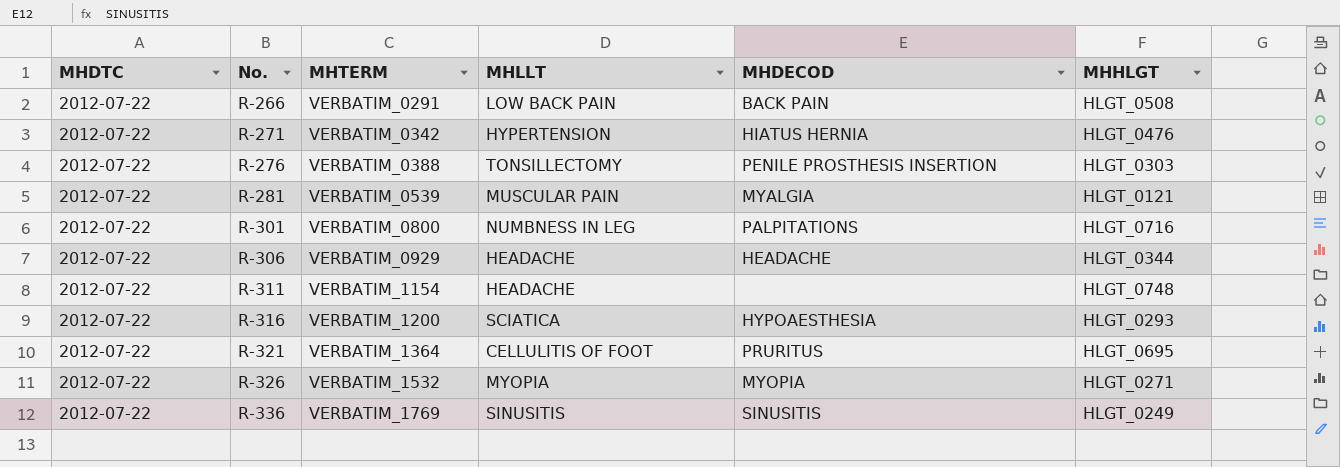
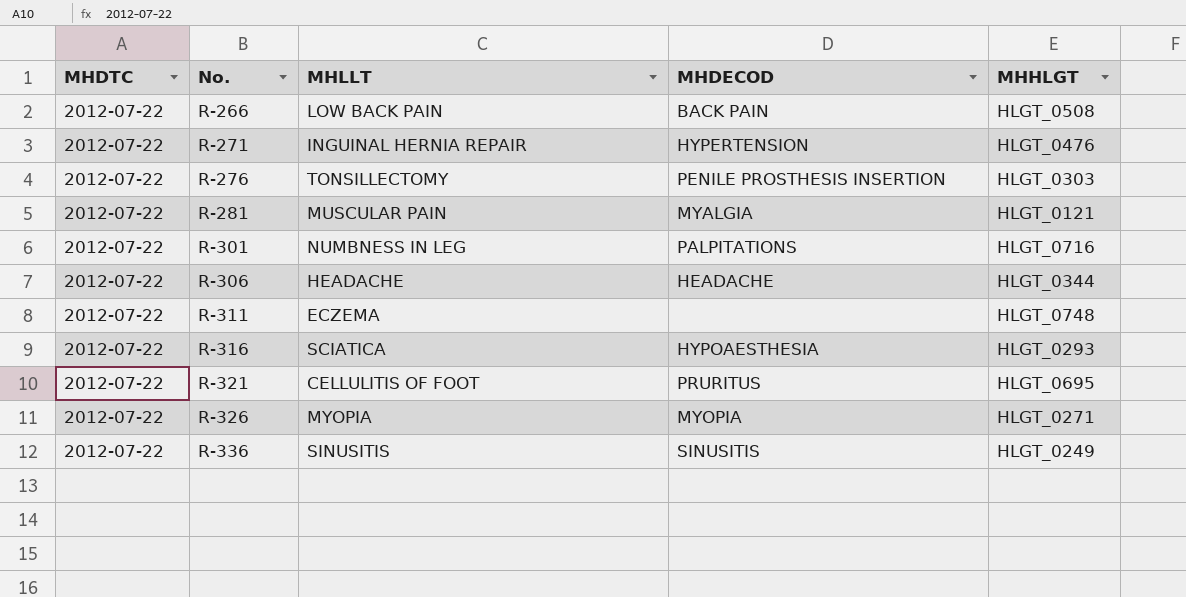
column MHTERM | position: 3 -> none
R-271 | MHLLT: HYPERTENSION -> INGUINAL HERNIA REPAIR
R-271 | MHDECOD: HIATUS HERNIA -> HYPERTENSION
R-311 | MHLLT: HEADACHE -> ECZEMA

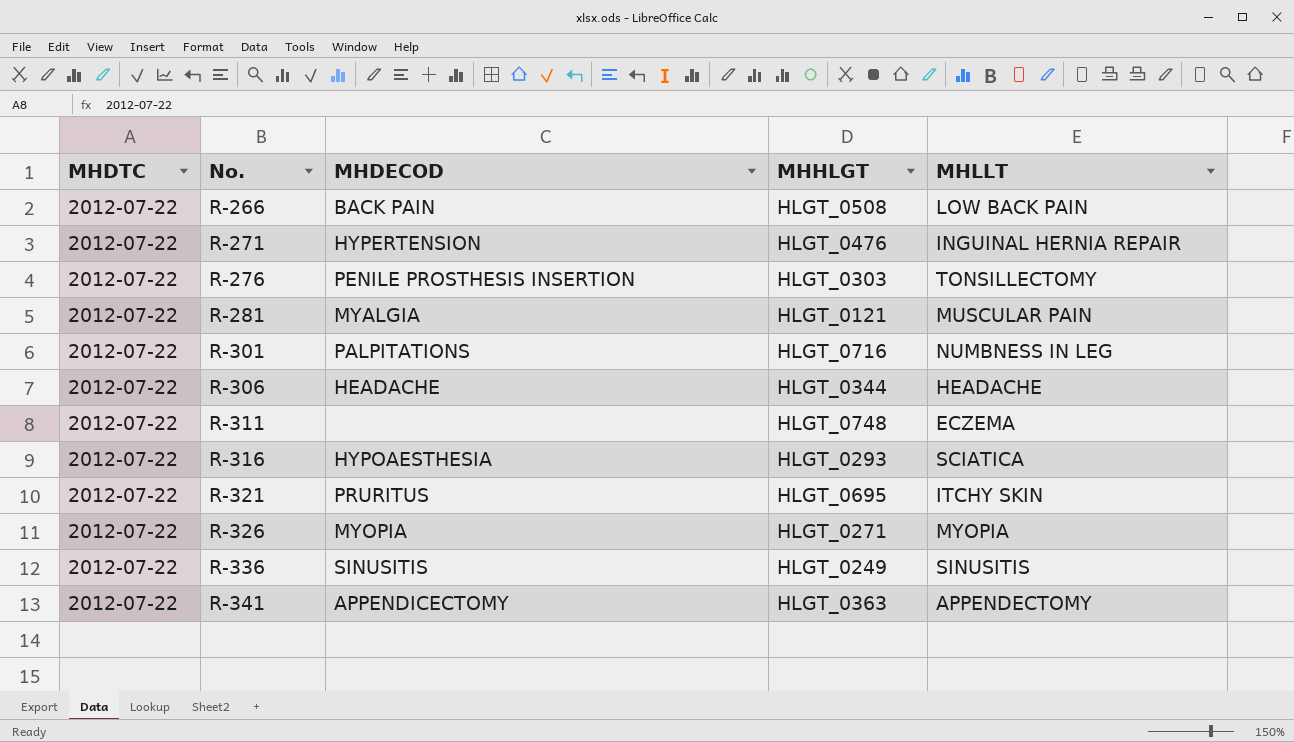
column MHLLT | position: 3 -> 5
R-321 | MHLLT: CELLULITIS OF FOOT -> ITCHY SKIN
row R-341: none -> 2012-07-22 | APPENDICECTOMY | HLGT_0363 | APPENDECTOMY

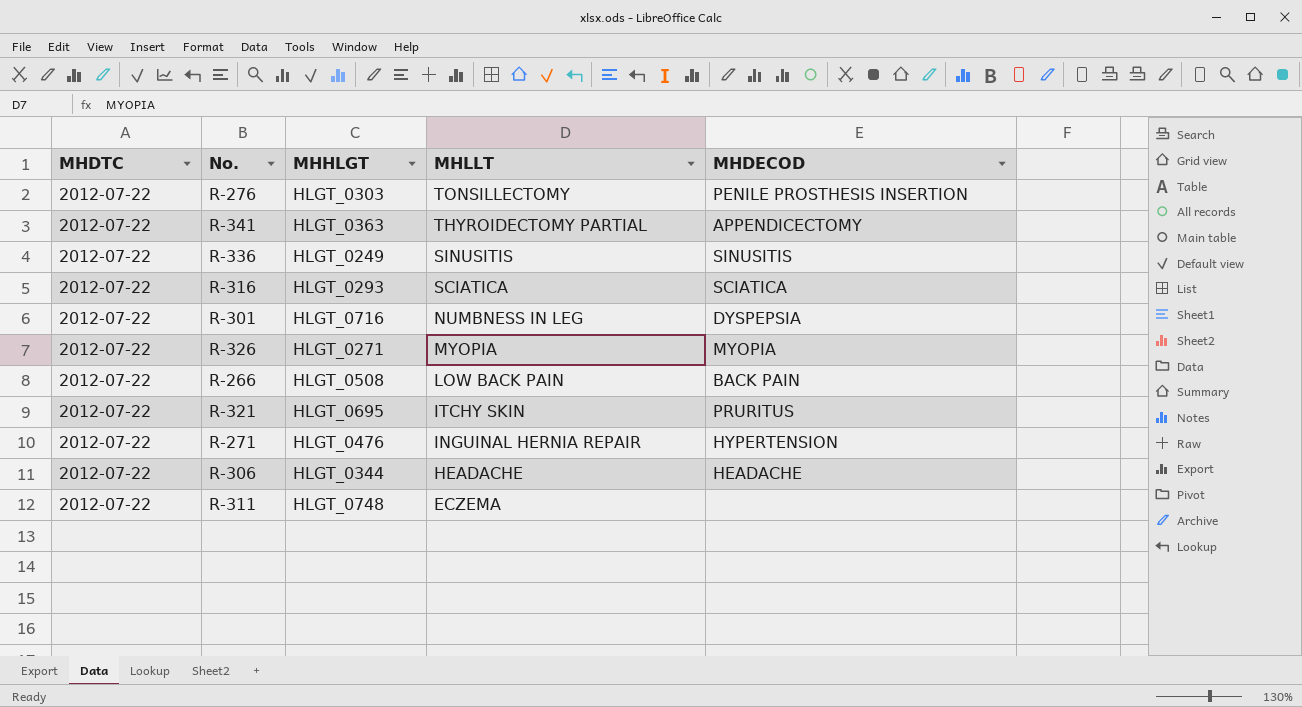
row order: No. ascending -> MHLLT descending
column MHDECOD | position: 3 -> 5
row R-281: 2012-07-22 | MYALGIA | HLGT_0121 | MUSCULAR PAIN -> none
R-341 | MHLLT: APPENDECTOMY -> THYROIDECTOMY PARTIAL
R-316 | MHDECOD: HYPOAESTHESIA -> SCIATICA
R-301 | MHDECOD: PALPITATIONS -> DYSPEPSIA

